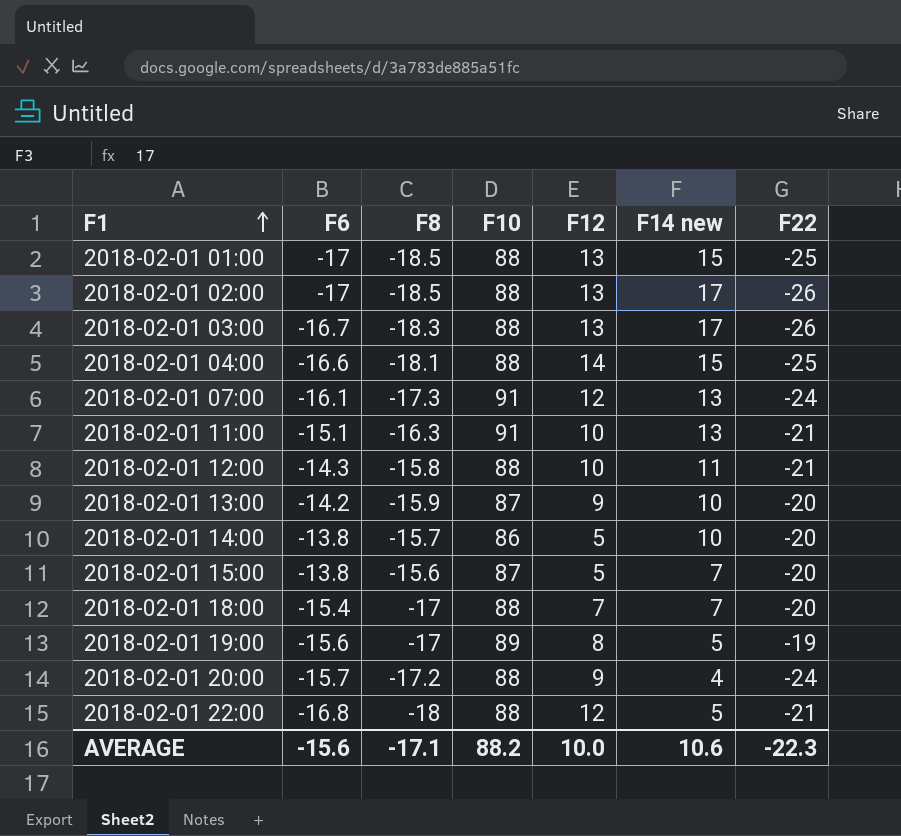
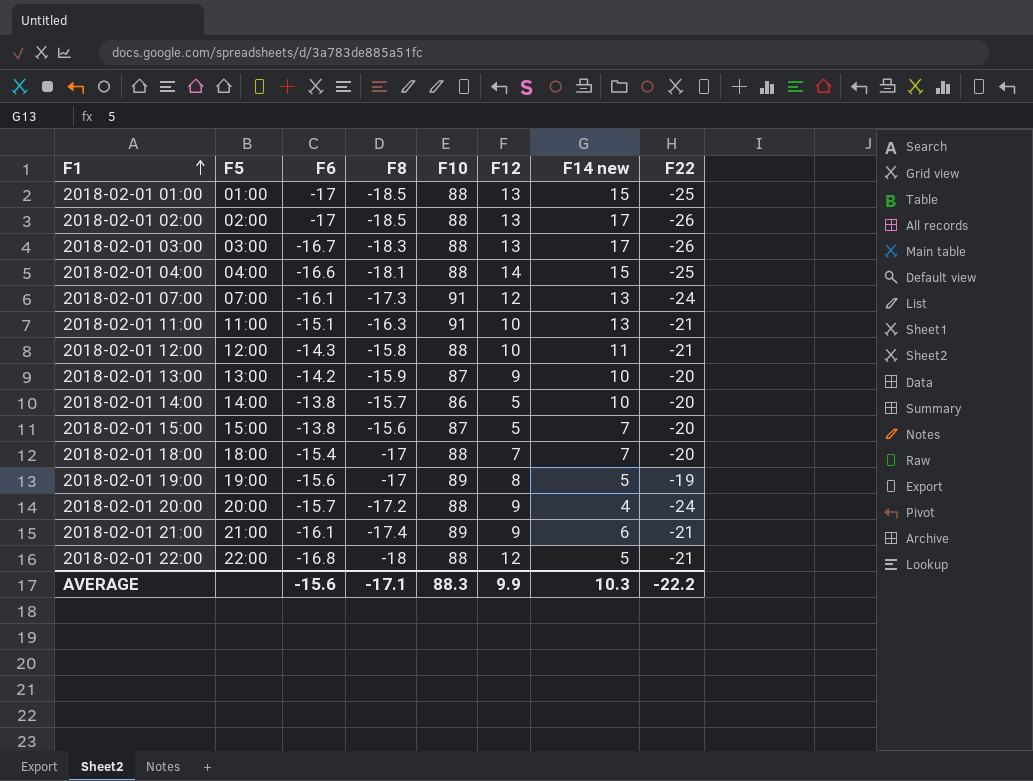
column F5 | position: none -> 2
row 2018-02-01 21:00: none -> 21:00 | -16.1 | -17.4 | 89 | 9 | 6 | -21
AVERAGE | F10: 88.2 -> 88.3
AVERAGE | F12: 10.0 -> 9.9
AVERAGE | F14 new: 10.6 -> 10.3
AVERAGE | F22: -22.3 -> -22.2

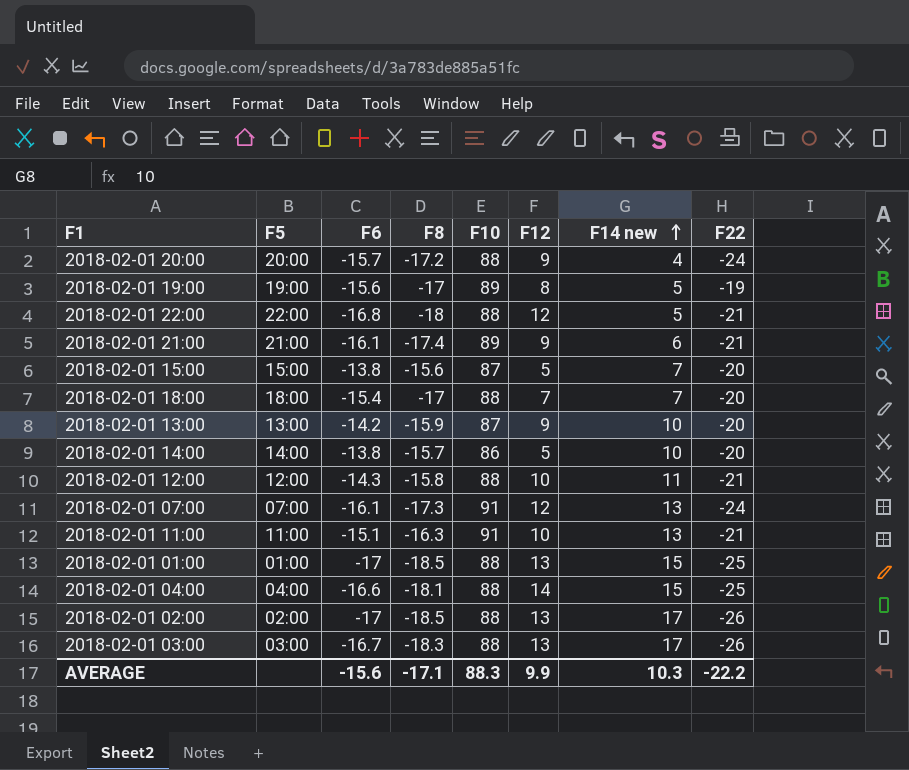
row order: F1 ascending -> F14 new ascending

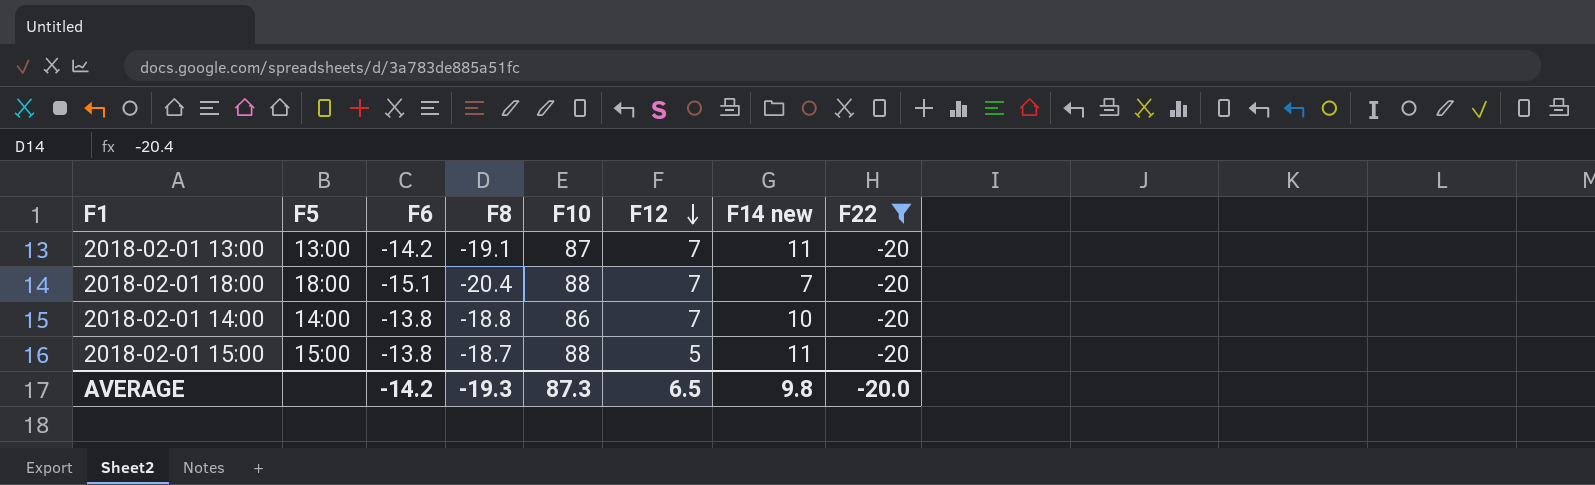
filter: none -> F22 = -20
row order: F14 new ascending -> F12 descending
2018-02-01 13:00 | F8: -15.9 -> -19.1
2018-02-01 13:00 | F12: 9 -> 7
2018-02-01 13:00 | F14 new: 10 -> 11
2018-02-01 18:00 | F6: -15.4 -> -15.1
2018-02-01 18:00 | F8: -17 -> -20.4
2018-02-01 14:00 | F8: -15.7 -> -18.8
2018-02-01 14:00 | F12: 5 -> 7
2018-02-01 15:00 | F8: -15.6 -> -18.7
2018-02-01 15:00 | F10: 87 -> 88
2018-02-01 15:00 | F14 new: 7 -> 11
AVERAGE | F6: -15.6 -> -14.2
AVERAGE | F8: -17.1 -> -19.3
AVERAGE | F10: 88.3 -> 87.3
AVERAGE | F12: 9.9 -> 6.5
AVERAGE | F14 new: 10.3 -> 9.8
AVERAGE | F22: -22.2 -> -20.0

